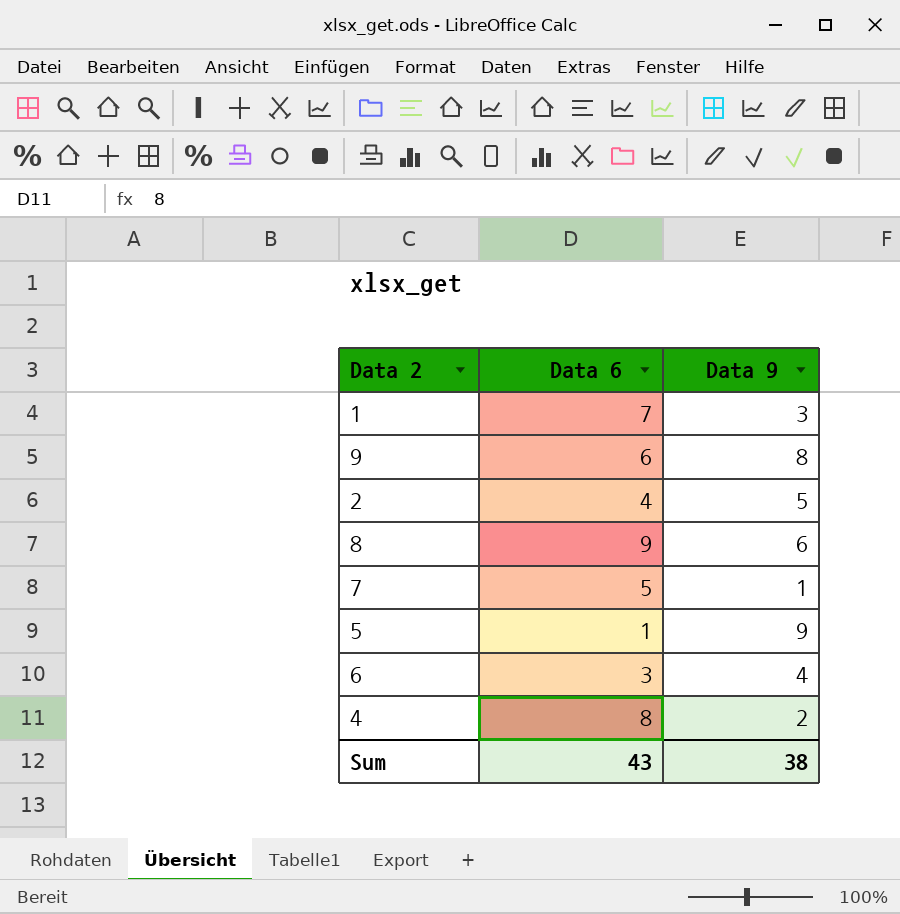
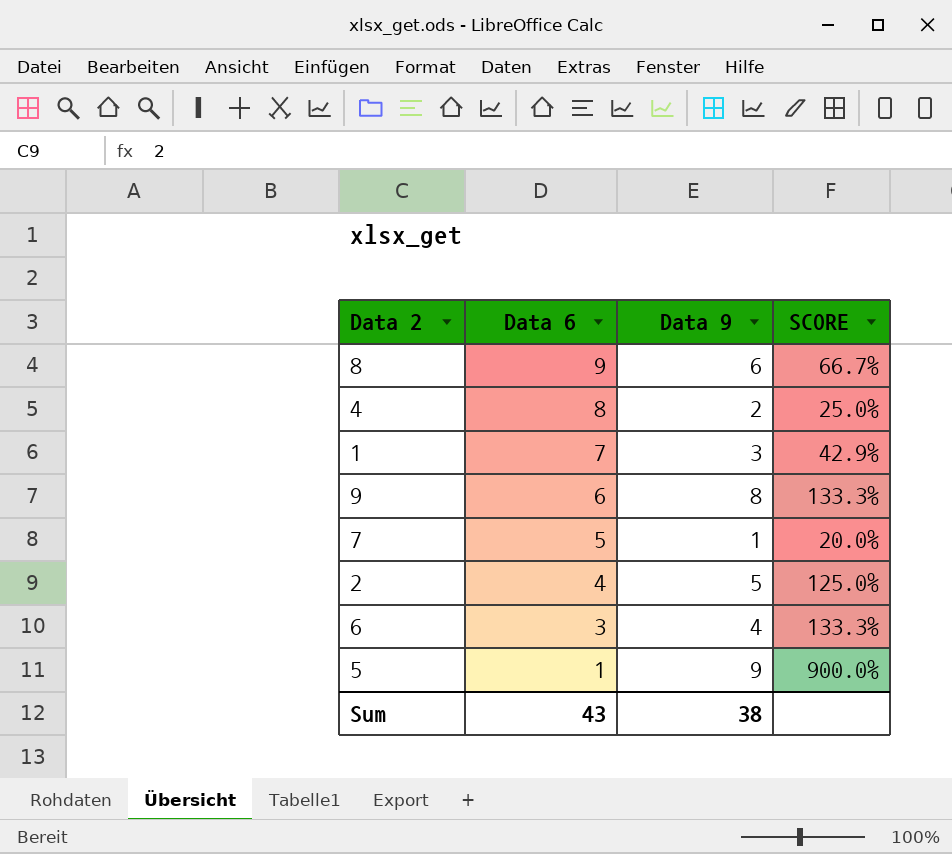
row order: none -> Data 6 descending
column SCORE | formula: none -> [Data 9] / [Data 6]

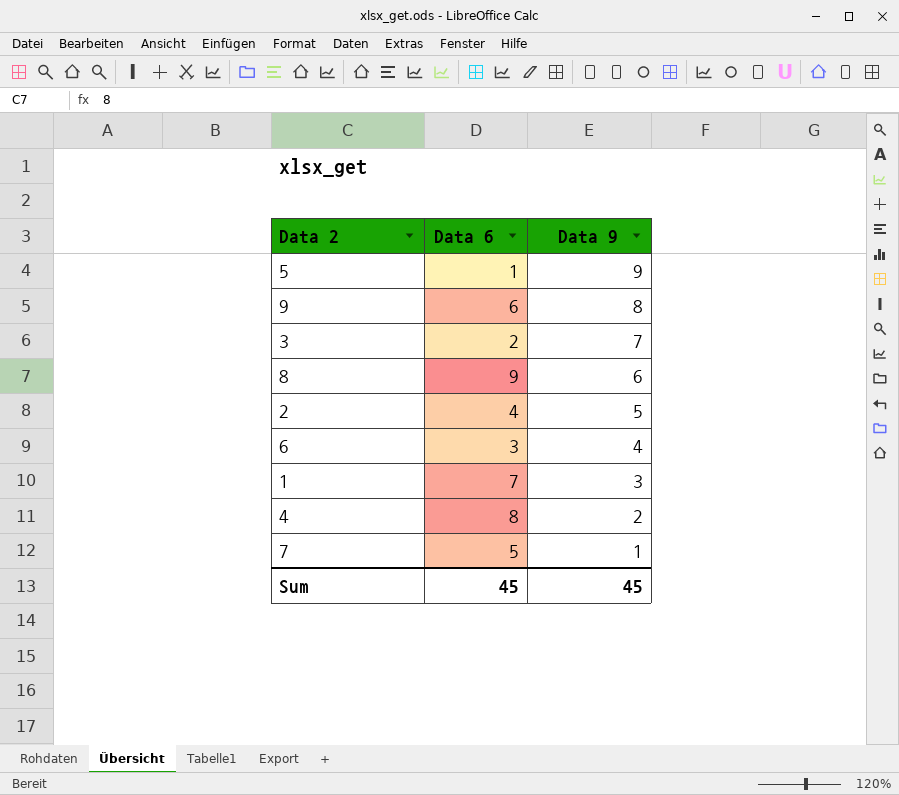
row order: Data 6 descending -> Data 9 descending
column SCORE | formula: [Data 9] / [Data 6] -> none
row 3: none -> 2 | 7
Sum | Data 6: 43 -> 45
Sum | Data 9: 38 -> 45

